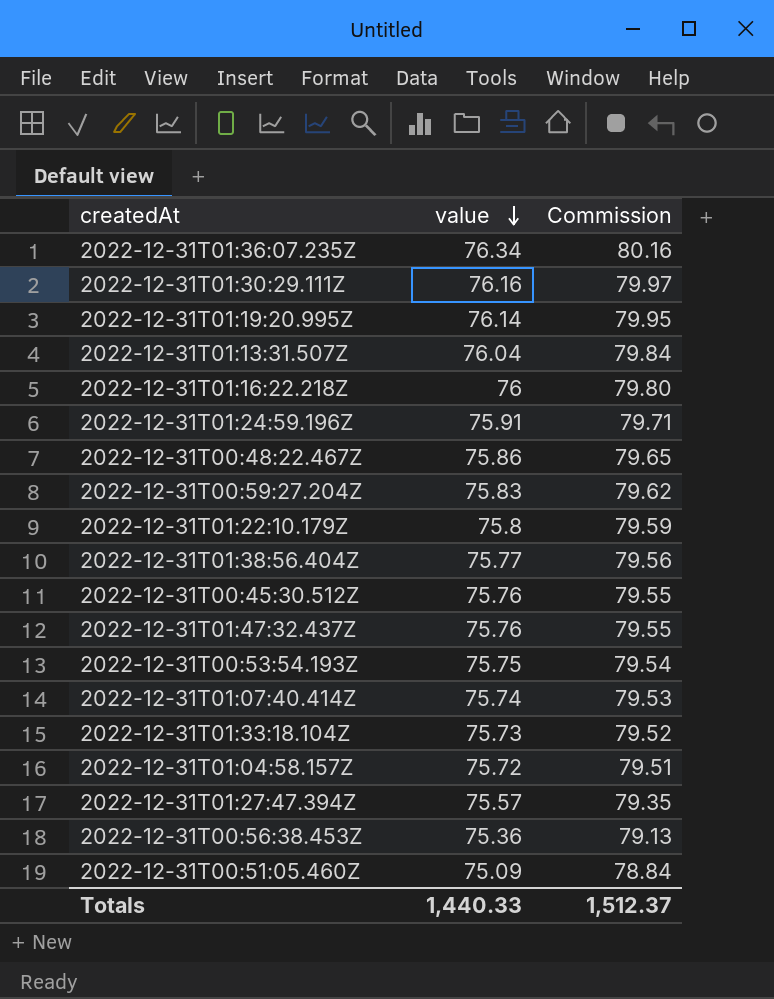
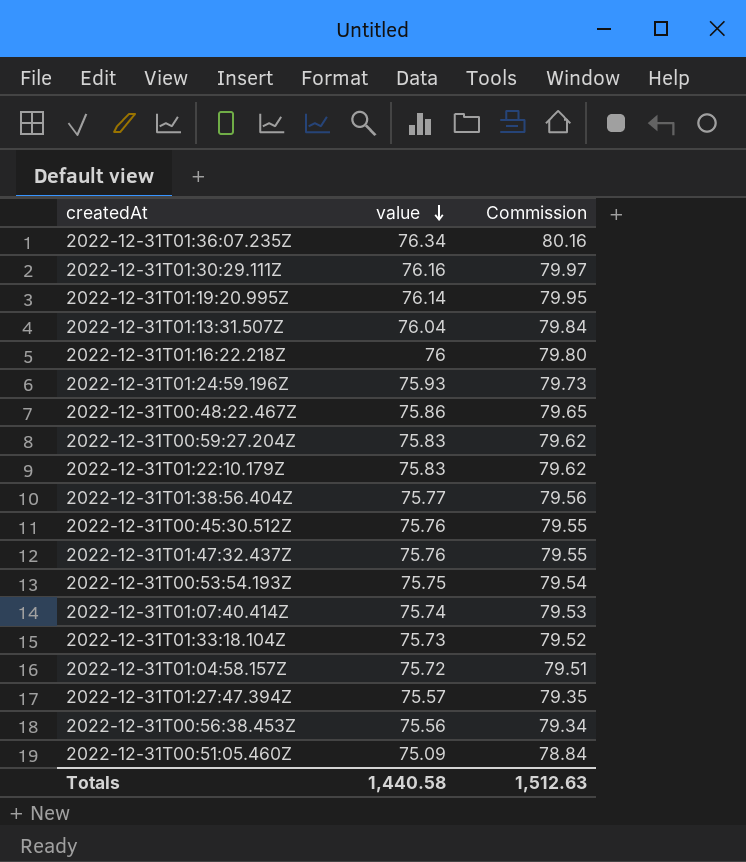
2022-12-31T01:24:59.196Z | value: 75.91 -> 75.93
2022-12-31T01:24:59.196Z | Commission: 79.71 -> 79.73
2022-12-31T01:22:10.179Z | value: 75.8 -> 75.83
2022-12-31T01:22:10.179Z | Commission: 79.59 -> 79.62
2022-12-31T00:56:38.453Z | value: 75.36 -> 75.56
2022-12-31T00:56:38.453Z | Commission: 79.13 -> 79.34
Totals | value: 1,440.33 -> 1,440.58
Totals | Commission: 1,512.37 -> 1,512.63

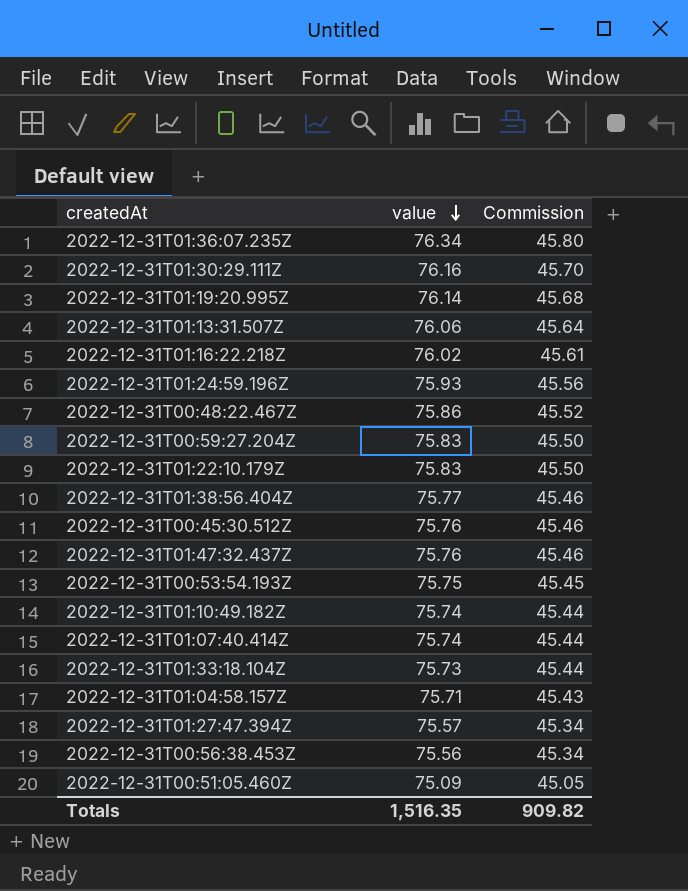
column Commission | formula: [value] * 1.05 -> [value] * 0.6
2022-12-31T01:13:31.507Z | value: 76.04 -> 76.06
2022-12-31T01:16:22.218Z | value: 76 -> 76.02
row 2022-12-31T01:10:49.182Z: none -> 75.74 | 45.44
2022-12-31T01:04:58.157Z | value: 75.72 -> 75.71
Totals | value: 1,440.58 -> 1,516.35
Totals | Commission: 1,512.63 -> 909.82

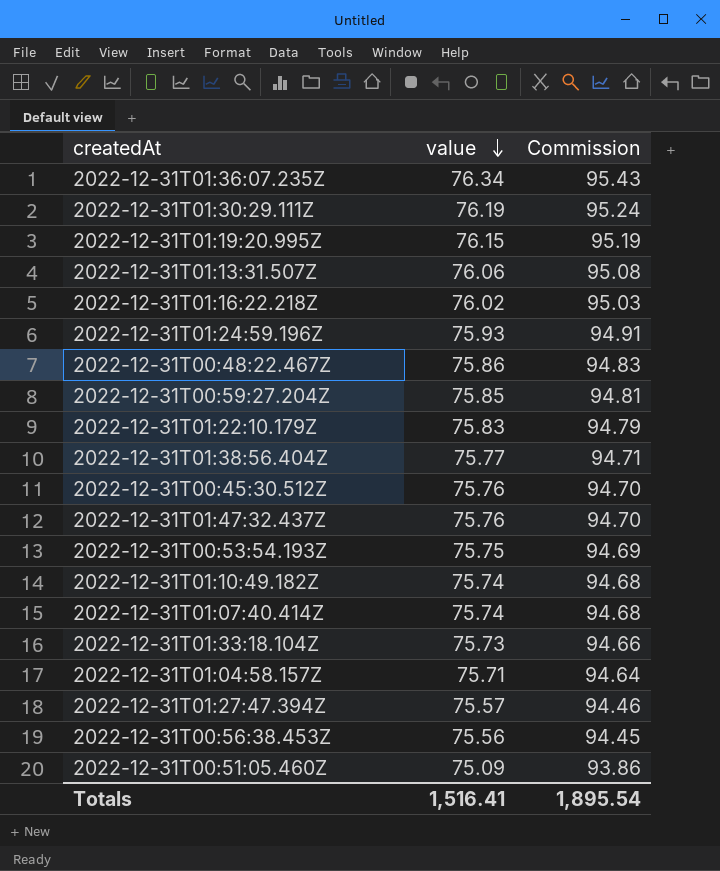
column Commission | formula: [value] * 0.6 -> [value] * 1.25
2022-12-31T01:30:29.111Z | value: 76.16 -> 76.19
2022-12-31T01:19:20.995Z | value: 76.14 -> 76.15
2022-12-31T00:59:27.204Z | value: 75.83 -> 75.85
Totals | value: 1,516.35 -> 1,516.41
Totals | Commission: 909.82 -> 1,895.54

